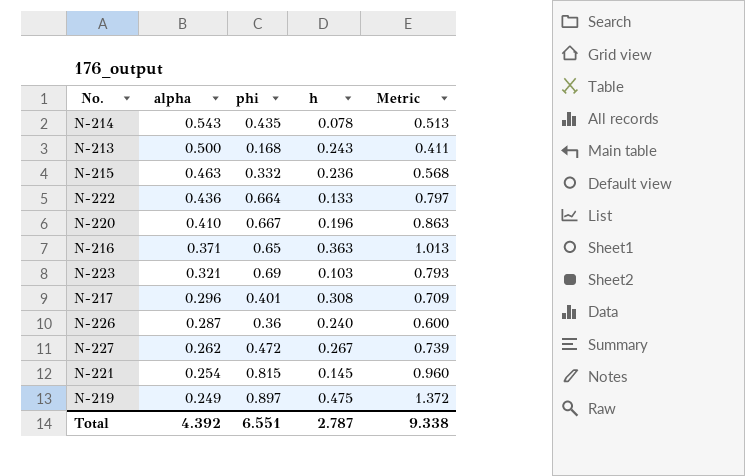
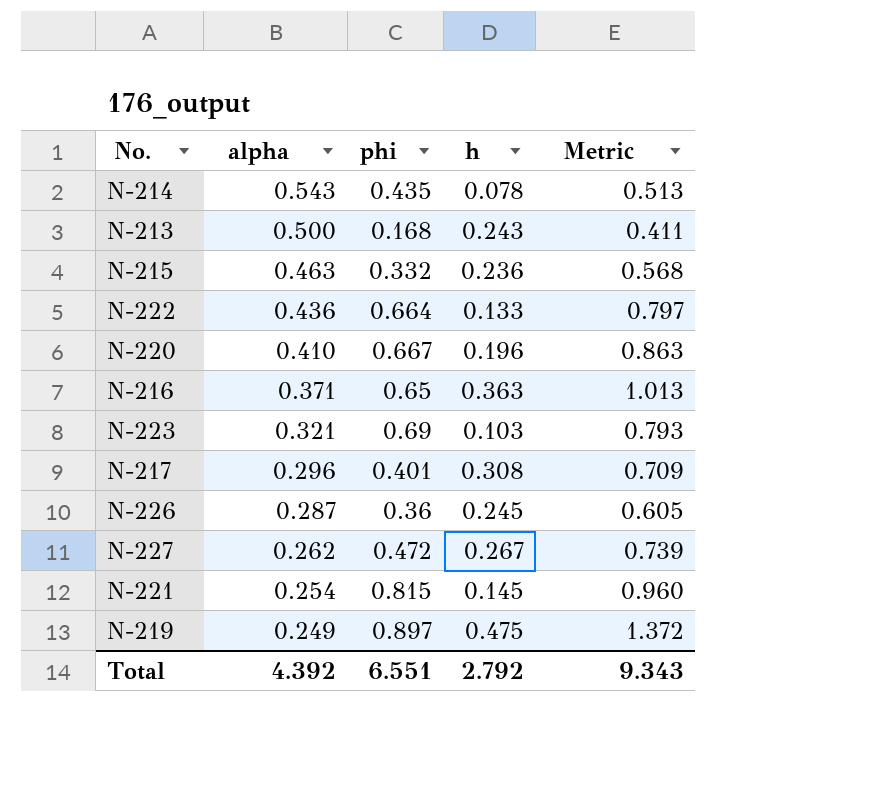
N-226 | h: 0.240 -> 0.245
N-226 | Metric: 0.600 -> 0.605
Total | h: 2.787 -> 2.792
Total | Metric: 9.338 -> 9.343

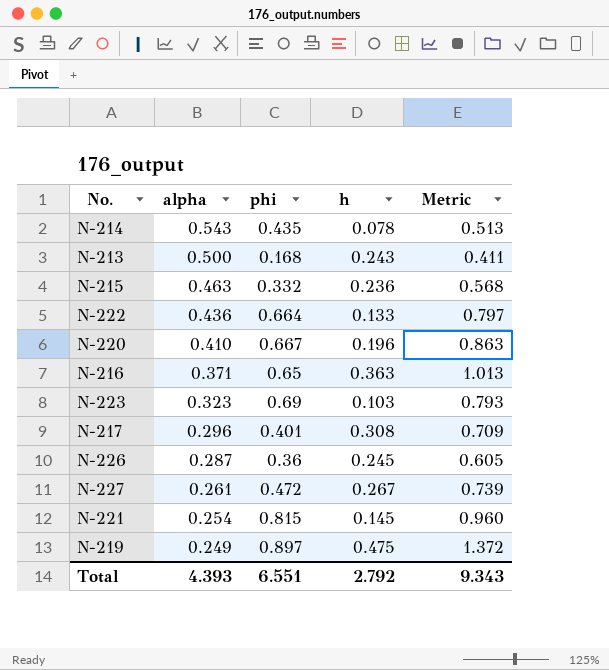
N-223 | alpha: 0.321 -> 0.323
N-227 | alpha: 0.262 -> 0.261
Total | alpha: 4.392 -> 4.393

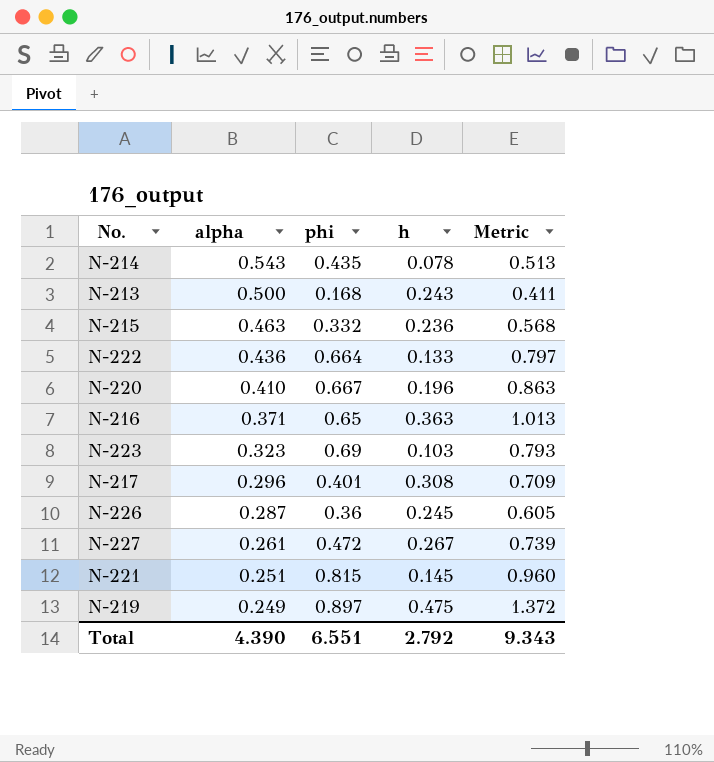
N-221 | alpha: 0.254 -> 0.251
Total | alpha: 4.393 -> 4.390

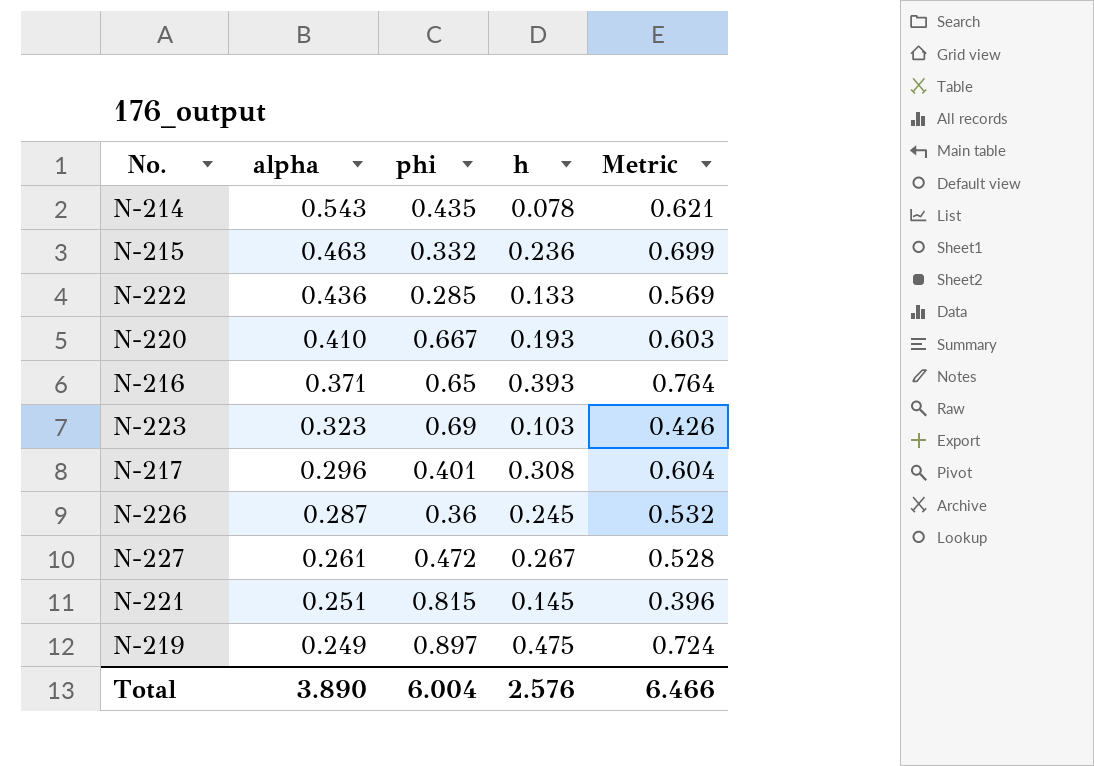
column Metric | formula: [phi] + [h] -> [alpha] + [h]
row N-213: 0.500 | 0.168 | 0.243 | 0.411 -> none
N-222 | phi: 0.664 -> 0.285
N-220 | h: 0.196 -> 0.193
N-216 | h: 0.363 -> 0.393
Total | alpha: 4.390 -> 3.890
Total | phi: 6.551 -> 6.004
Total | h: 2.792 -> 2.576
Total | Metric: 9.343 -> 6.466

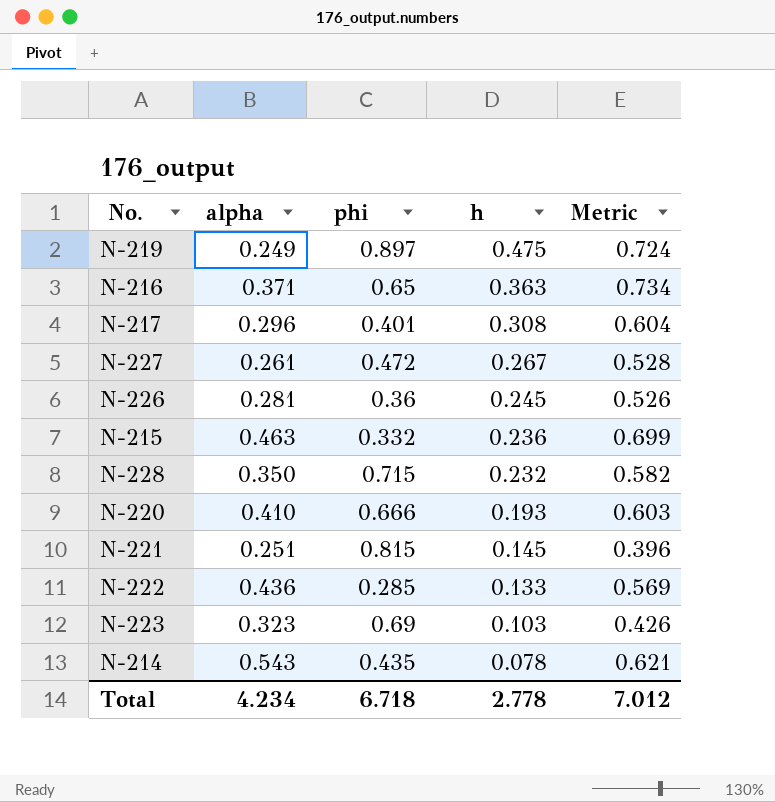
row order: alpha descending -> h descending
N-216 | h: 0.393 -> 0.363
N-216 | Metric: 0.764 -> 0.734
N-226 | alpha: 0.287 -> 0.281
N-226 | Metric: 0.532 -> 0.526
row N-228: none -> 0.350 | 0.715 | 0.232 | 0.582
N-220 | phi: 0.667 -> 0.666
Total | alpha: 3.890 -> 4.234
Total | phi: 6.004 -> 6.718
Total | h: 2.576 -> 2.778
Total | Metric: 6.466 -> 7.012

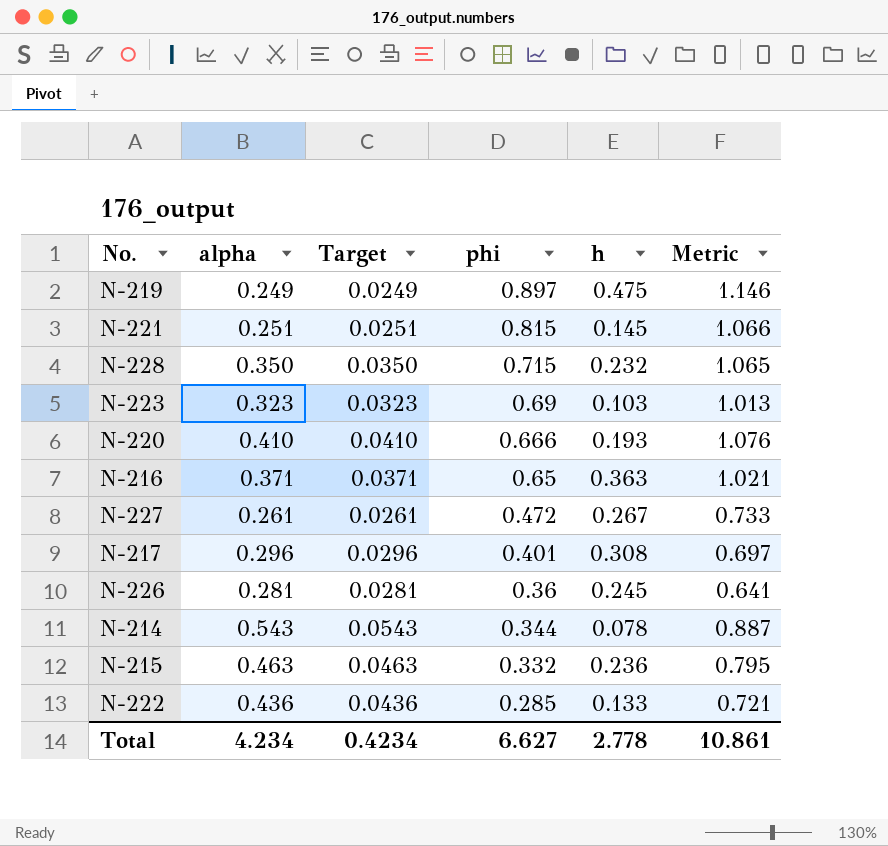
row order: h descending -> phi descending
column Target | formula: none -> [alpha] * 0.1
column Metric | formula: [alpha] + [h] -> [alpha] + [phi]
N-214 | phi: 0.435 -> 0.344
Total | phi: 6.718 -> 6.627
Total | Metric: 7.012 -> 10.861

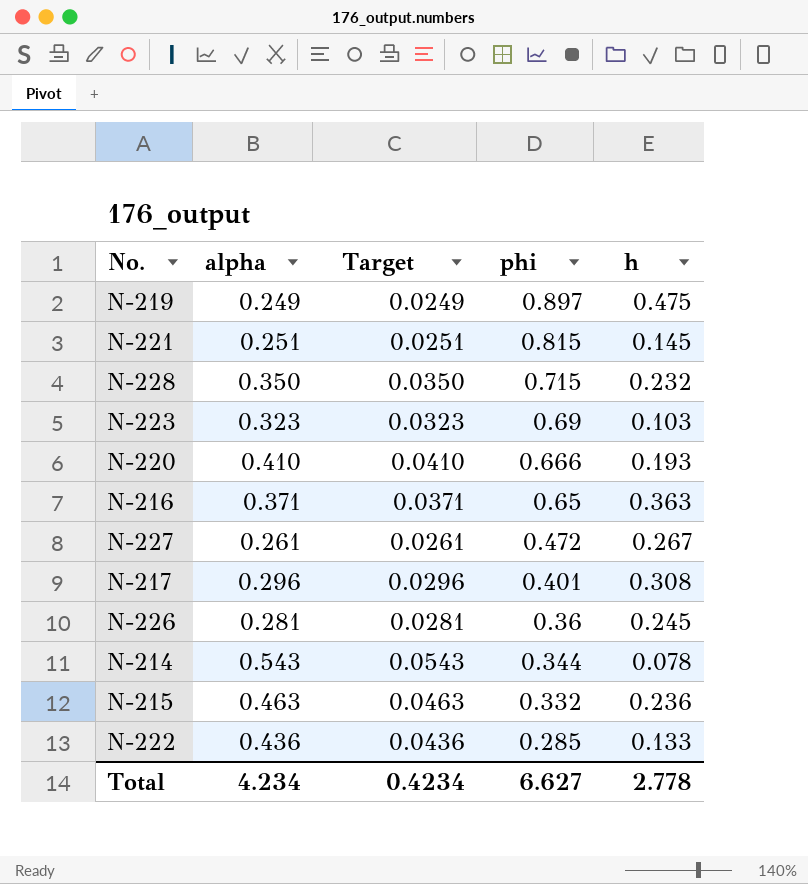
column Metric | formula: [alpha] + [phi] -> none

